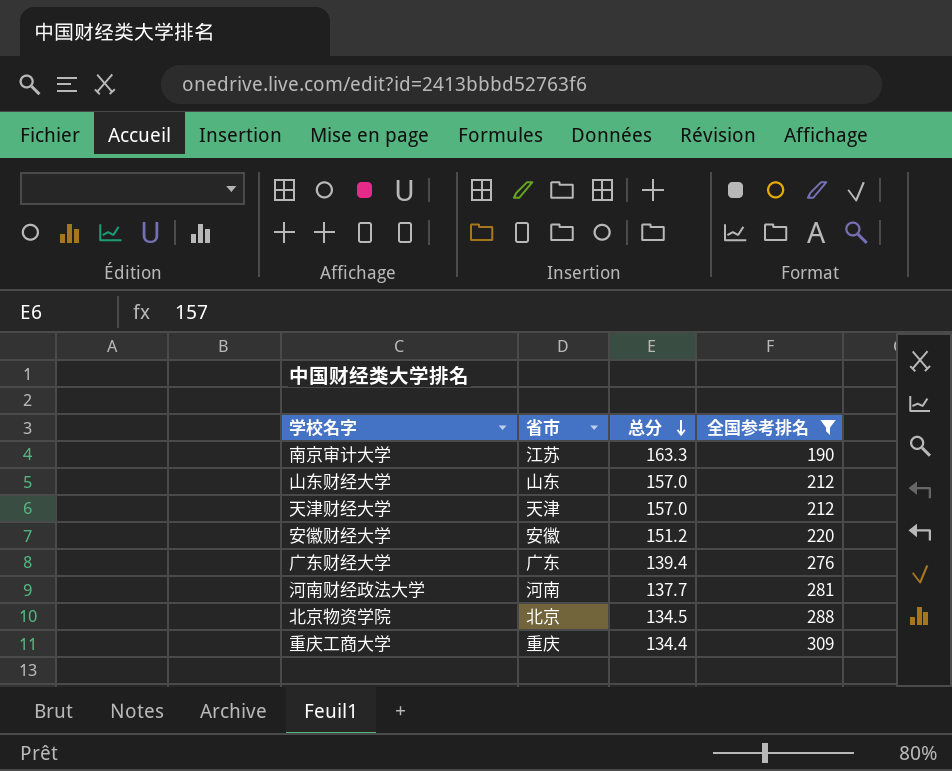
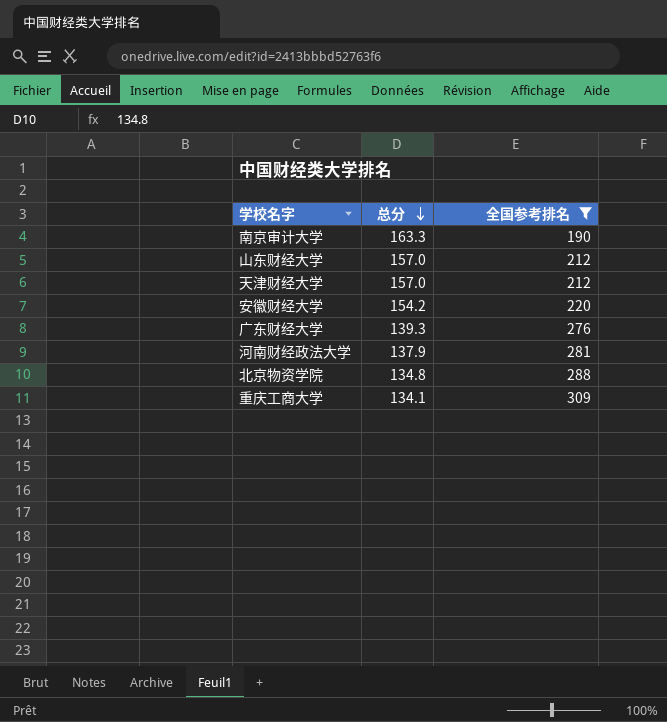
column 省市 | position: 2 -> none
安徽财经大学 | 总分: 151.2 -> 154.2
广东财经大学 | 总分: 139.4 -> 139.3
河南财经政法大学 | 总分: 137.7 -> 137.9
北京物资学院 | 总分: 134.5 -> 134.8
重庆工商大学 | 总分: 134.4 -> 134.1

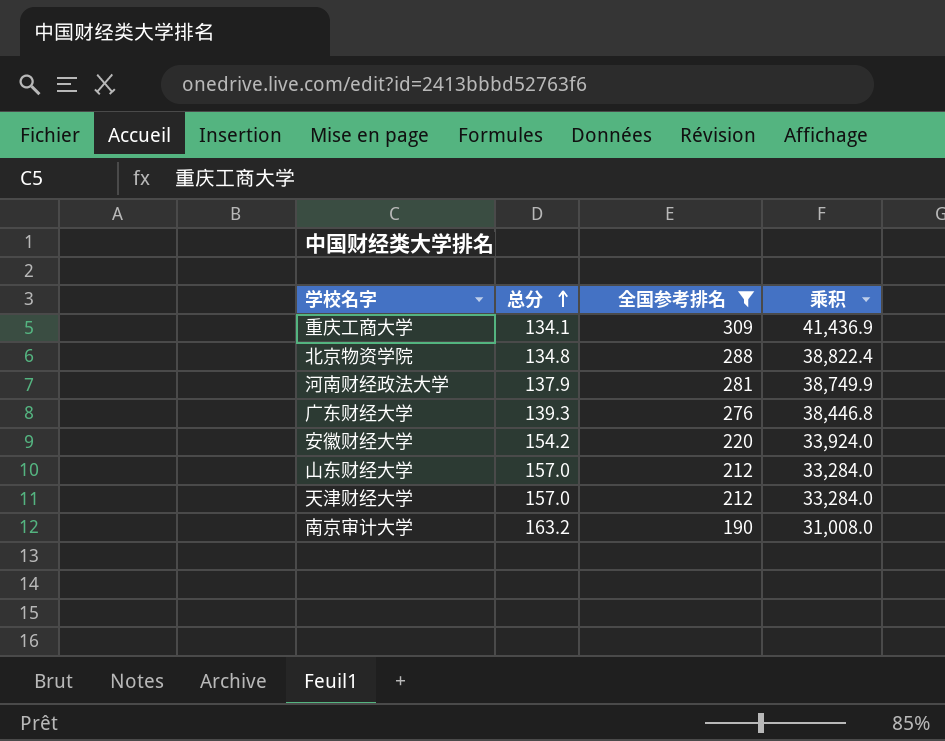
row order: 总分 descending -> 总分 ascending
column 乘积 | formula: none -> [总分] * [全国参考排名]
南京审计大学 | 总分: 163.3 -> 163.2

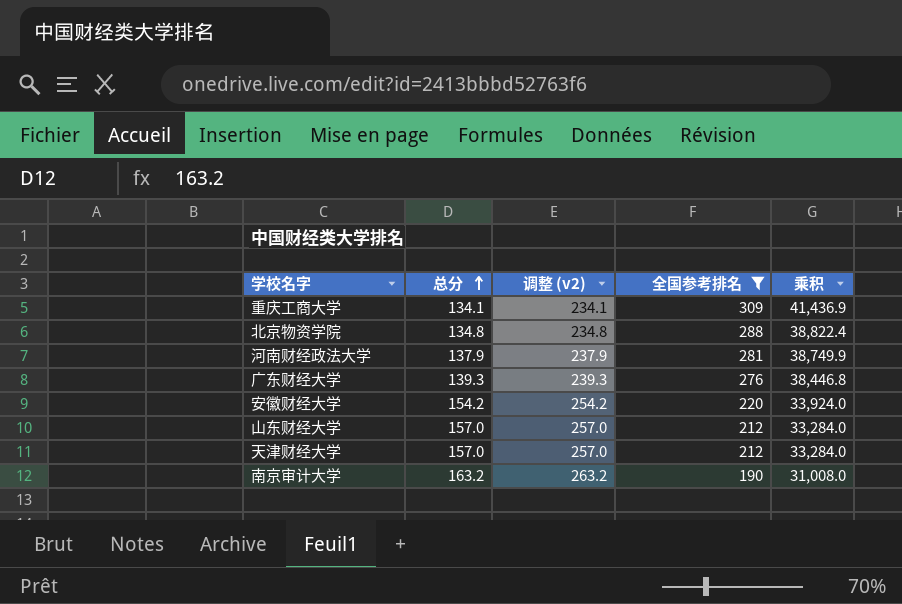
column 调整 (v2) | formula: none -> [总分] + 100

